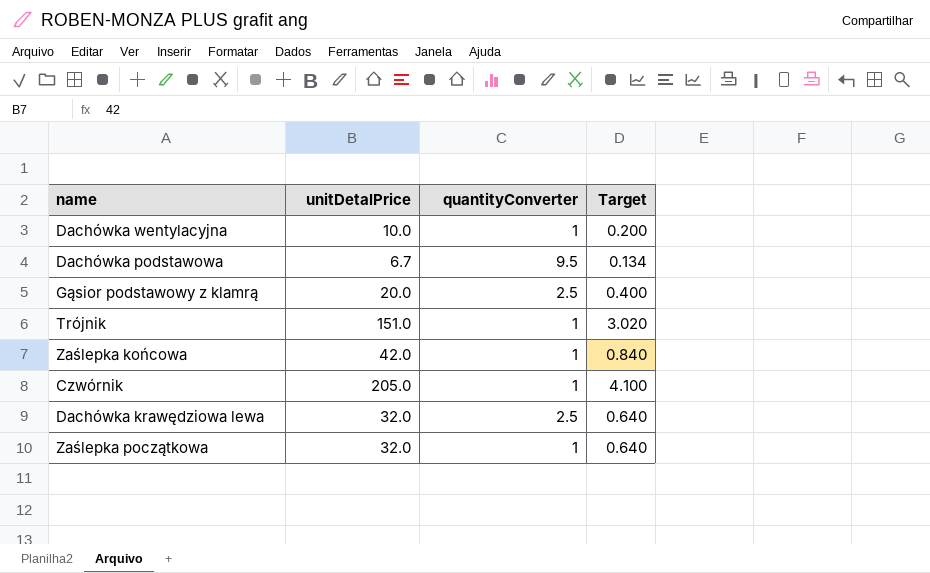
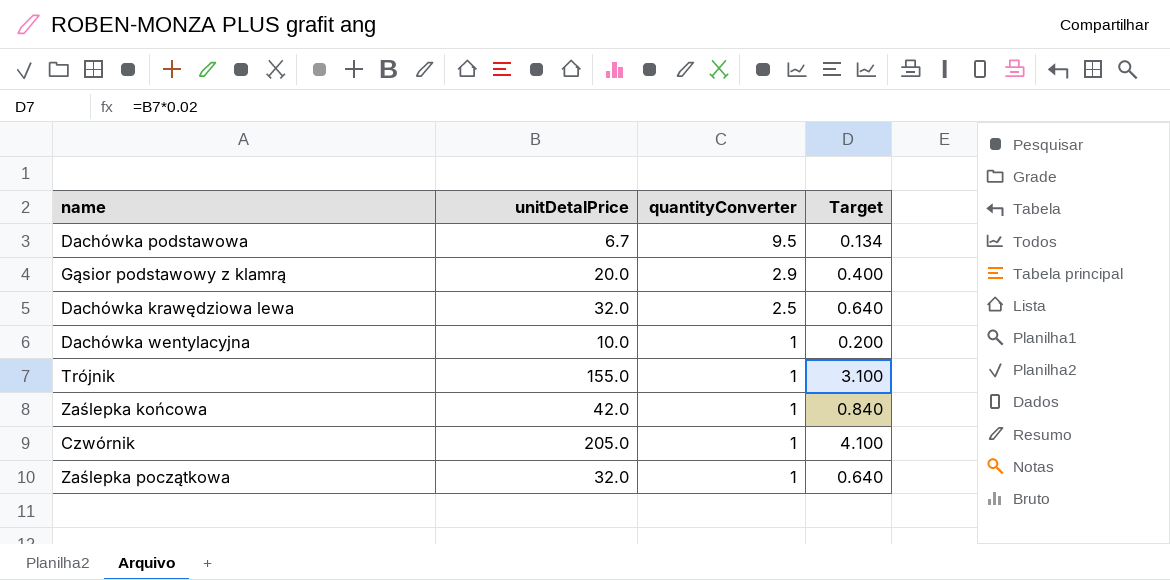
row order: none -> quantityConverter descending
Gąsior podstawowy z klamrą | quantityConverter: 2.5 -> 2.9
Trójnik | unitDetalPrice: 151.0 -> 155.0
Trójnik | Target: 3.020 -> 3.100

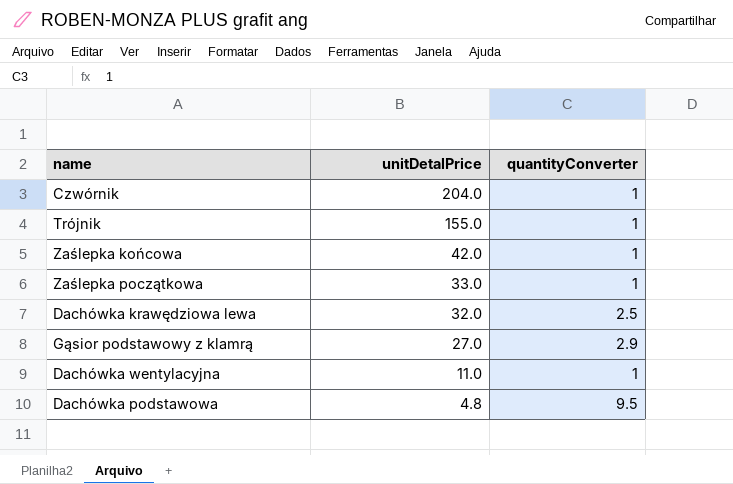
row order: quantityConverter descending -> unitDetalPrice descending
column Target | formula: [unitDetalPrice] * 0.02 -> none
Czwórnik | unitDetalPrice: 205.0 -> 204.0
Zaślepka początkowa | unitDetalPrice: 32.0 -> 33.0
Gąsior podstawowy z klamrą | unitDetalPrice: 20.0 -> 27.0
Dachówka wentylacyjna | unitDetalPrice: 10.0 -> 11.0
Dachówka podstawowa | unitDetalPrice: 6.7 -> 4.8

